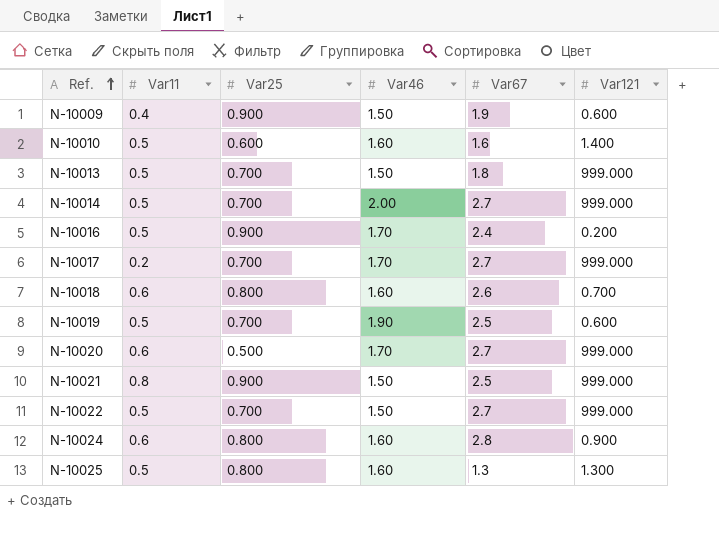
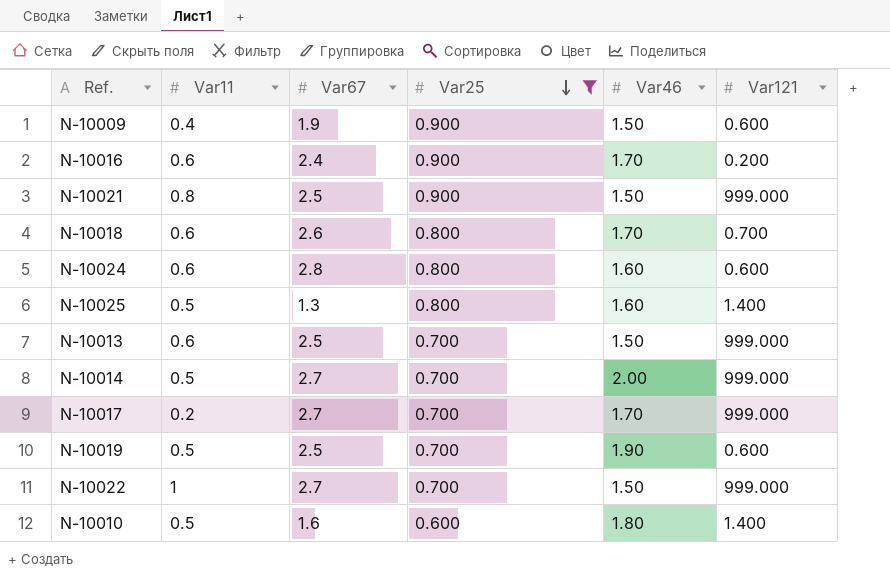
filter: none -> Var25 != 0.500
row order: Ref. ascending -> Var25 descending
column Var67 | position: 5 -> 3
N-10016 | Var11: 0.5 -> 0.6
N-10018 | Var46: 1.60 -> 1.70
N-10024 | Var121: 0.900 -> 0.600
N-10025 | Var121: 1.300 -> 1.400
N-10013 | Var11: 0.5 -> 0.6
N-10013 | Var67: 1.8 -> 2.5
N-10022 | Var11: 0.5 -> 1
N-10010 | Var46: 1.60 -> 1.80

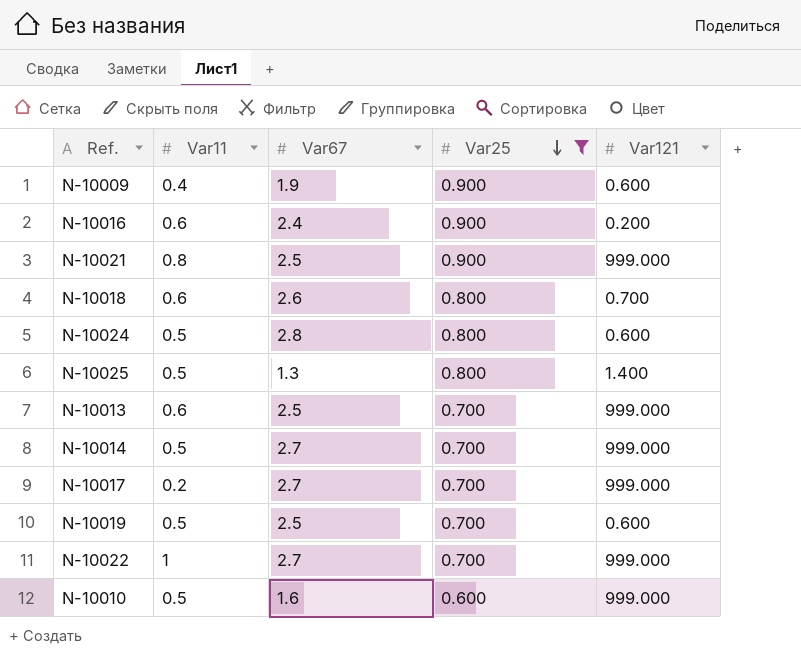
column Var46 | position: 5 -> none
N-10024 | Var11: 0.6 -> 0.5
N-10010 | Var121: 1.400 -> 999.000

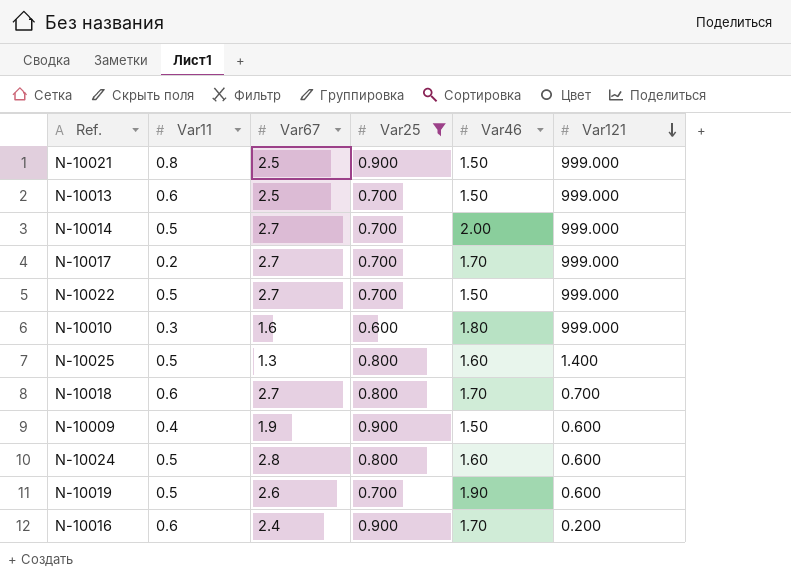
row order: Var25 descending -> Var121 descending
column Var46 | position: none -> 5
N-10022 | Var11: 1 -> 0.5
N-10010 | Var11: 0.5 -> 0.3
N-10018 | Var67: 2.6 -> 2.7
N-10019 | Var67: 2.5 -> 2.6

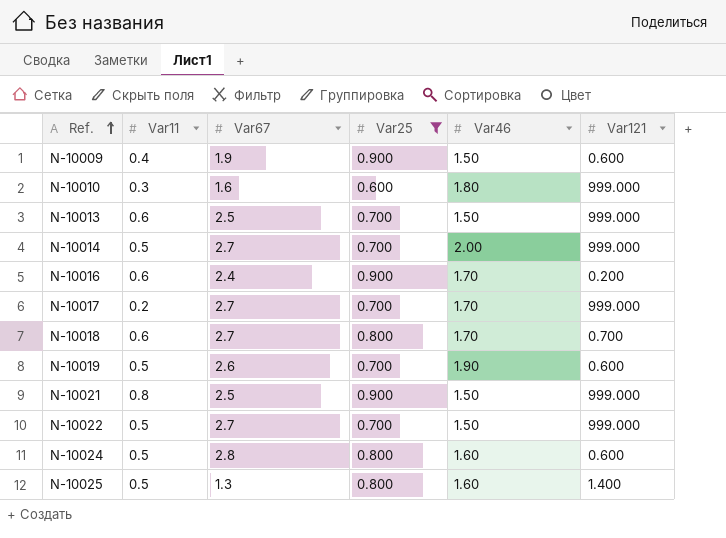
row order: Var121 descending -> Ref. ascending

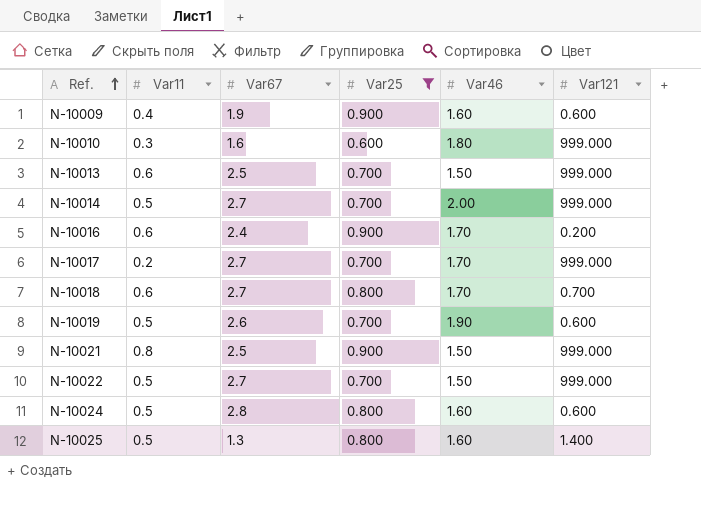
N-10009 | Var46: 1.50 -> 1.60

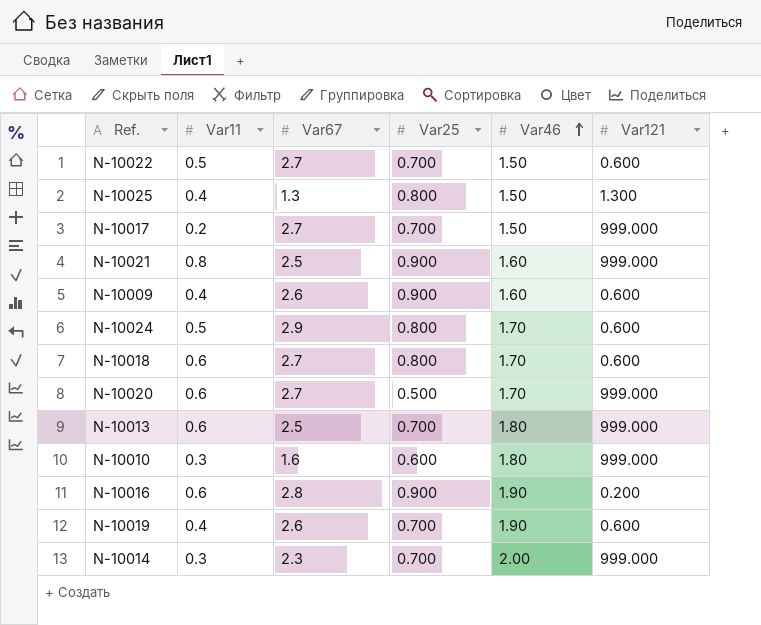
filter: Var25 != 0.500 -> none
row order: Ref. ascending -> Var46 ascending
N-10022 | Var121: 999.000 -> 0.600
N-10025 | Var11: 0.5 -> 0.4
N-10025 | Var46: 1.60 -> 1.50
N-10025 | Var121: 1.400 -> 1.300
N-10017 | Var46: 1.70 -> 1.50
N-10021 | Var46: 1.50 -> 1.60
N-10009 | Var67: 1.9 -> 2.6
N-10024 | Var67: 2.8 -> 2.9
N-10024 | Var46: 1.60 -> 1.70
N-10018 | Var121: 0.700 -> 0.600
N-10013 | Var46: 1.50 -> 1.80
N-10016 | Var67: 2.4 -> 2.8
N-10016 | Var46: 1.70 -> 1.90
N-10019 | Var11: 0.5 -> 0.4
N-10014 | Var11: 0.5 -> 0.3
N-10014 | Var67: 2.7 -> 2.3

